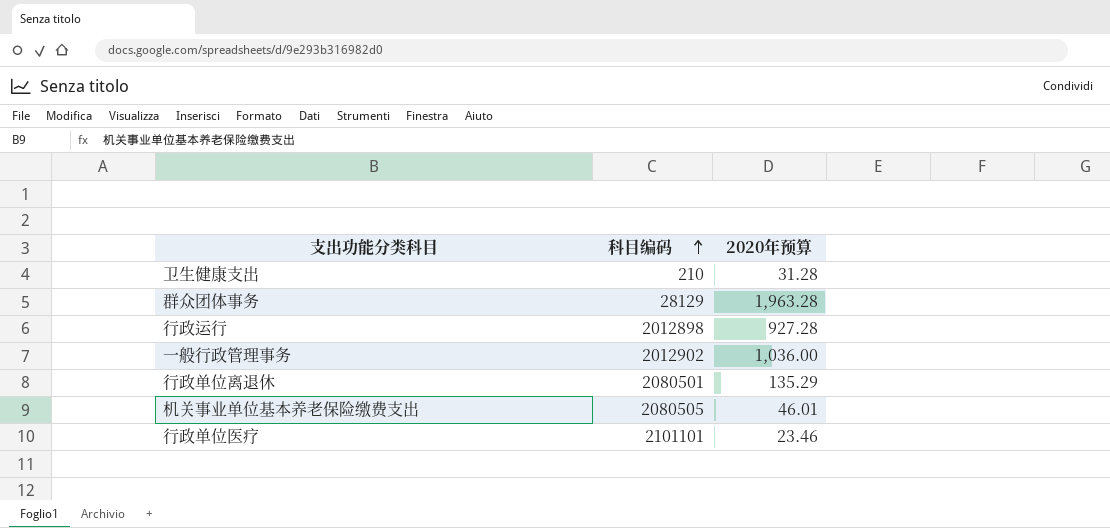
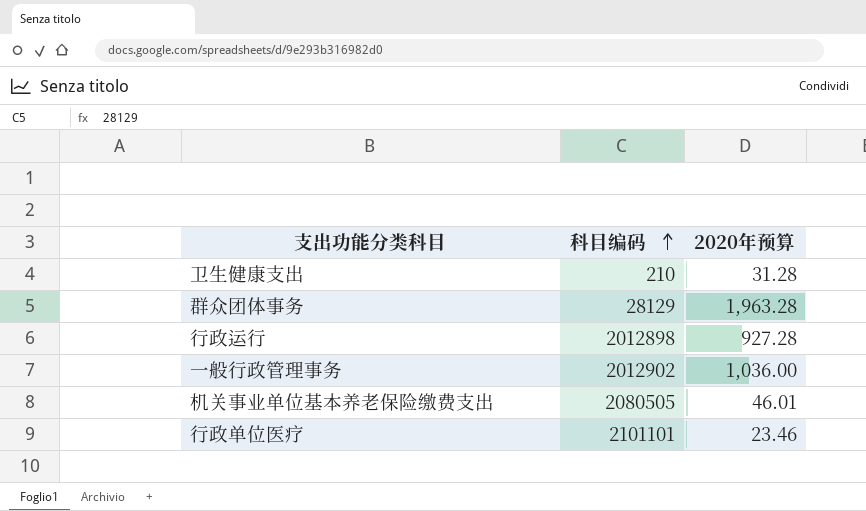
row 行政单位离退休: 2080501 | 135.29 -> none

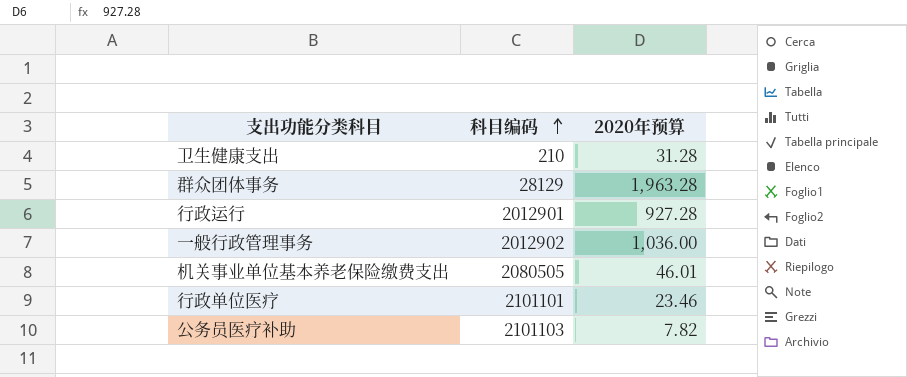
行政运行 | 科目编码: 2012898 -> 2012901
row 公务员医疗补助: none -> 2101103 | 7.82

